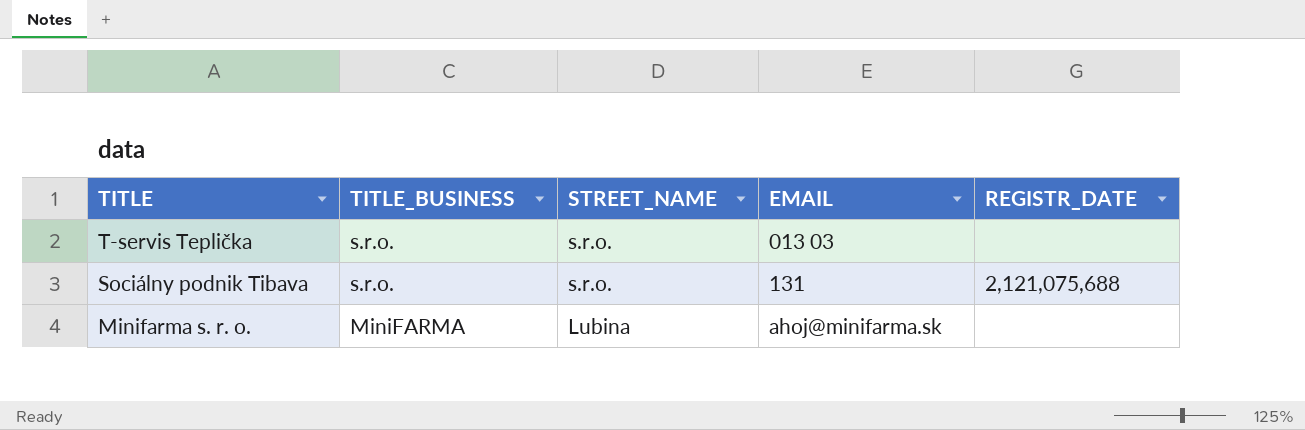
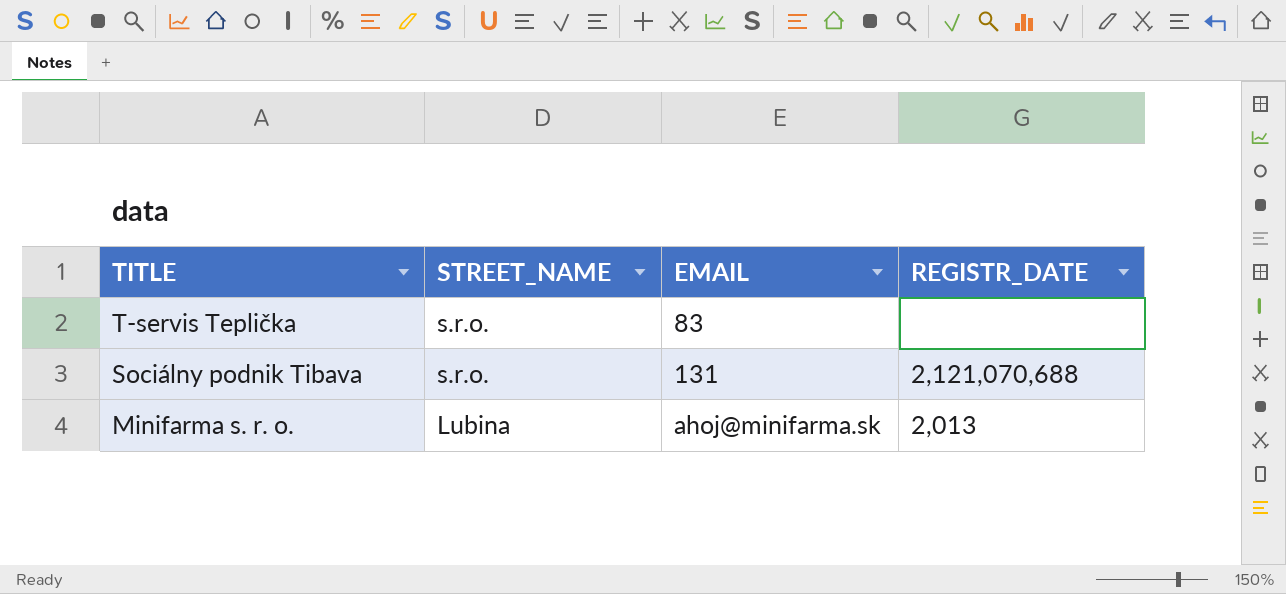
column TITLE_BUSINESS | position: 2 -> none
T-servis Teplička | EMAIL: 013 03 -> 83
Sociálny podnik Tibava | REGISTR_DATE: 2,121,075,688 -> 2,121,070,688
Minifarma s. r. o. | REGISTR_DATE: none -> 2,013

